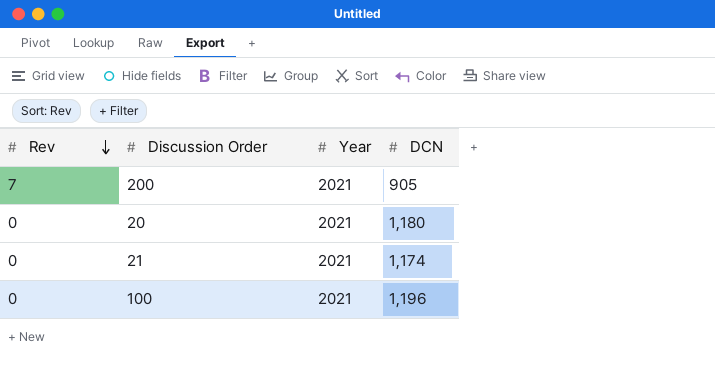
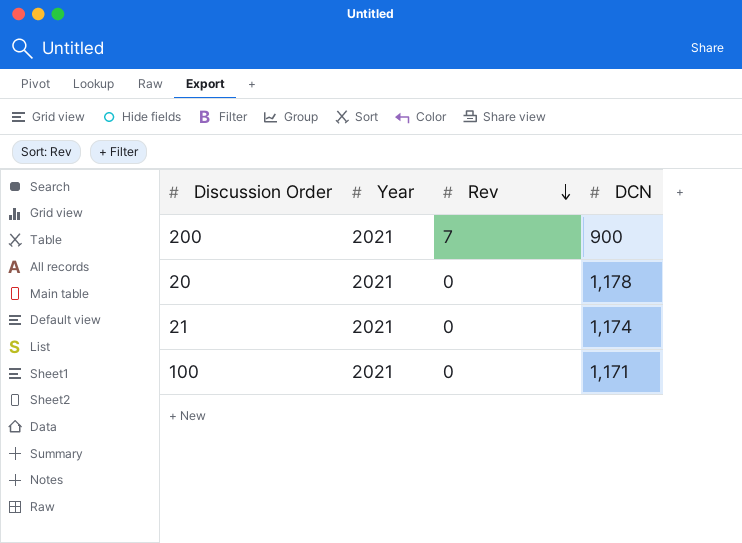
column Rev | position: 1 -> 3
200 | DCN: 905 -> 900
20 | DCN: 1,180 -> 1,178
100 | DCN: 1,196 -> 1,171

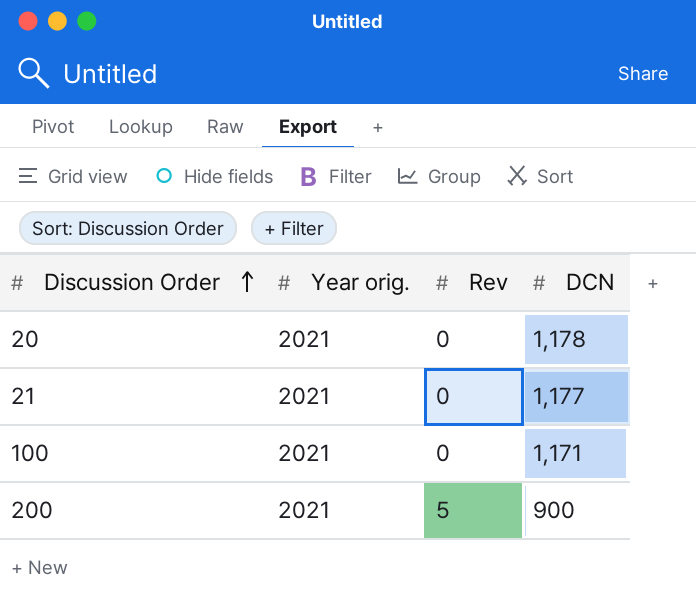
row order: Rev descending -> Discussion Order ascending
column name: Year -> Year orig.
21 | DCN: 1,174 -> 1,177
200 | Rev: 7 -> 5

